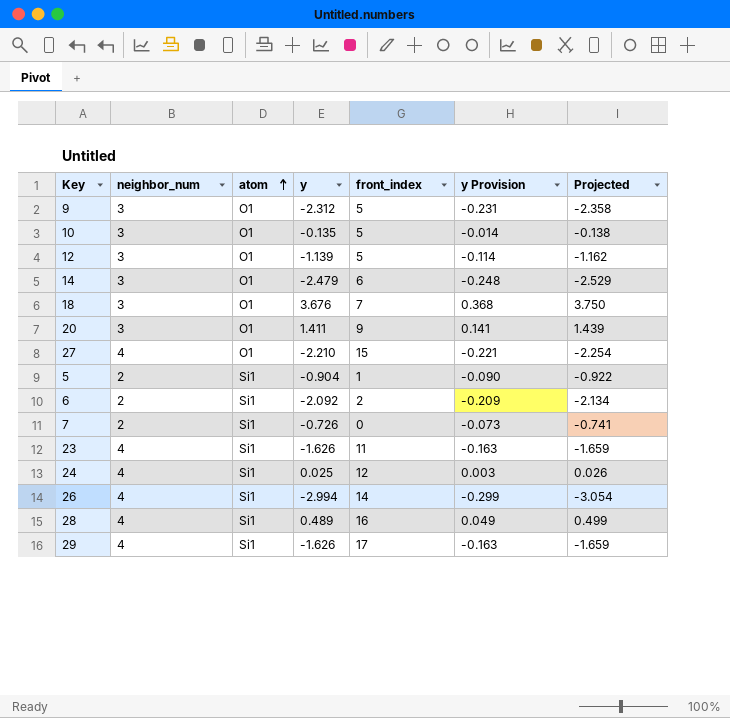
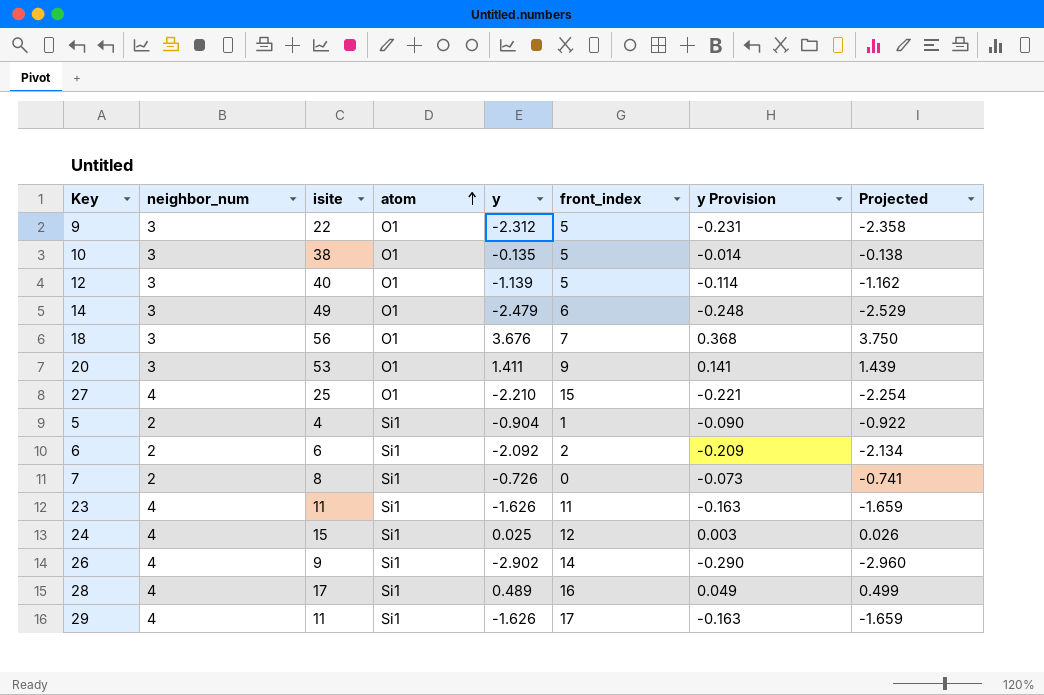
column isite | position: none -> 3
26 | y: -2.994 -> -2.902
26 | y Provision: -0.299 -> -0.290
26 | Projected: -3.054 -> -2.960

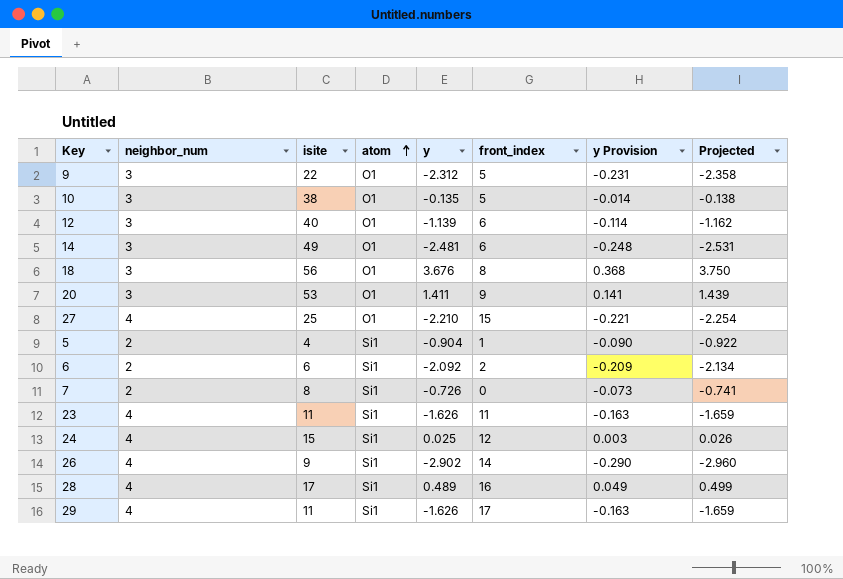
12 | front_index: 5 -> 6
14 | y: -2.479 -> -2.481
14 | Projected: -2.529 -> -2.531
18 | front_index: 7 -> 8

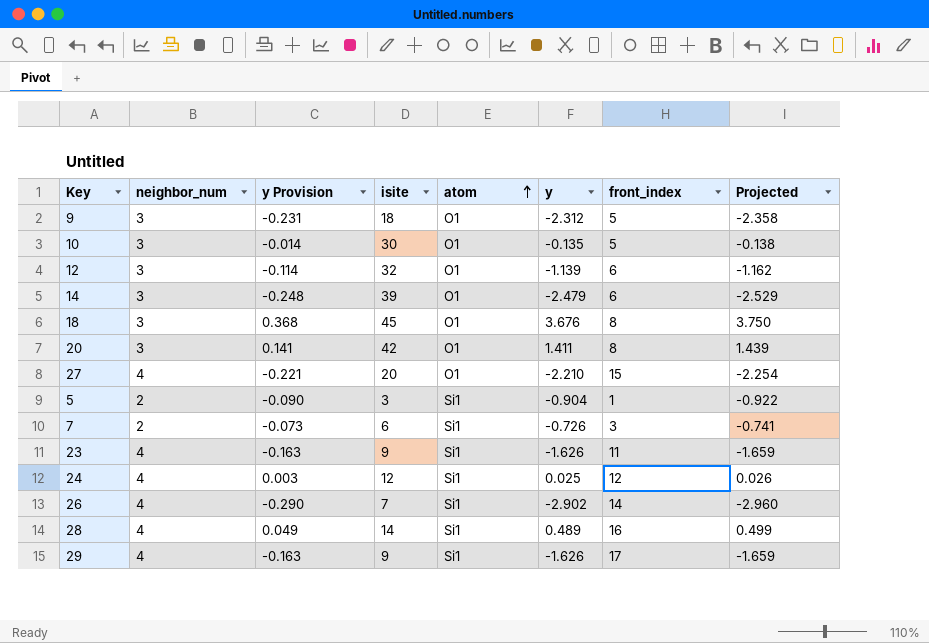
column y Provision | position: 7 -> 3
row 6: 2 | 6 | Si1 | -2.092 | 2 | -0.209 | -2.134 -> none
9 | isite: 22 -> 18
10 | isite: 38 -> 30
12 | isite: 40 -> 32
14 | isite: 49 -> 39
14 | y: -2.481 -> -2.479
14 | Projected: -2.531 -> -2.529
18 | isite: 56 -> 45
20 | isite: 53 -> 42
20 | front_index: 9 -> 8
27 | isite: 25 -> 20
5 | isite: 4 -> 3
7 | isite: 8 -> 6
7 | front_index: 0 -> 3
23 | isite: 11 -> 9
24 | isite: 15 -> 12
26 | isite: 9 -> 7
28 | isite: 17 -> 14
29 | isite: 11 -> 9

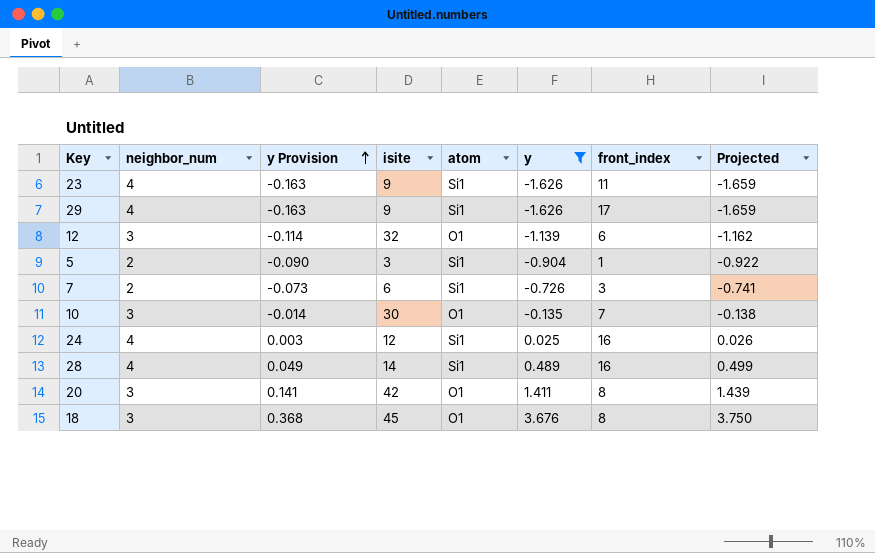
filter: none -> y >= -1.626
row order: atom ascending -> y Provision ascending
10 | front_index: 5 -> 7
24 | front_index: 12 -> 16

